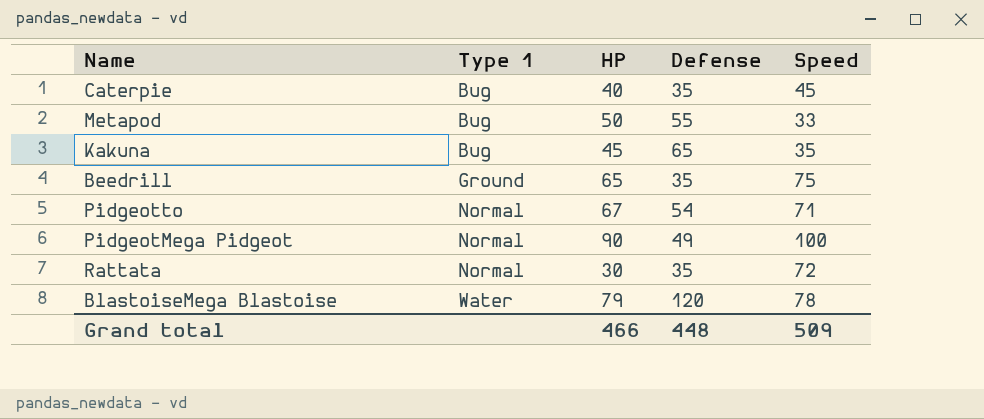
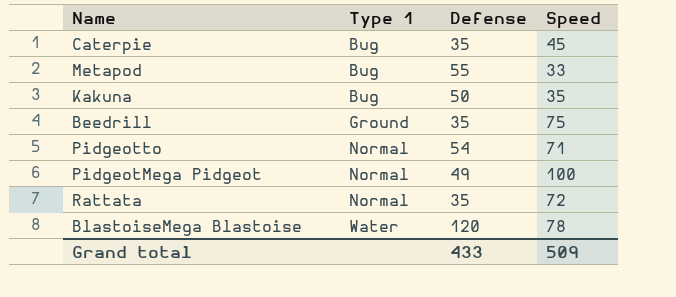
column HP | position: 3 -> none
Kakuna | Defense: 65 -> 50
Grand total | Defense: 448 -> 433

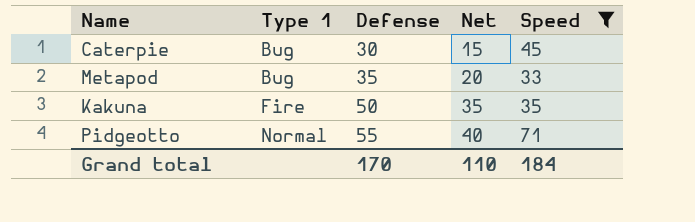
filter: none -> Speed <= 71
column Net | formula: none -> [Defense] - 15
Caterpie | Defense: 35 -> 30
Metapod | Defense: 55 -> 35
Kakuna | Type 1: Bug -> Fire
Pidgeotto | Defense: 54 -> 55
Grand total | Defense: 433 -> 170
Grand total | Speed: 509 -> 184

